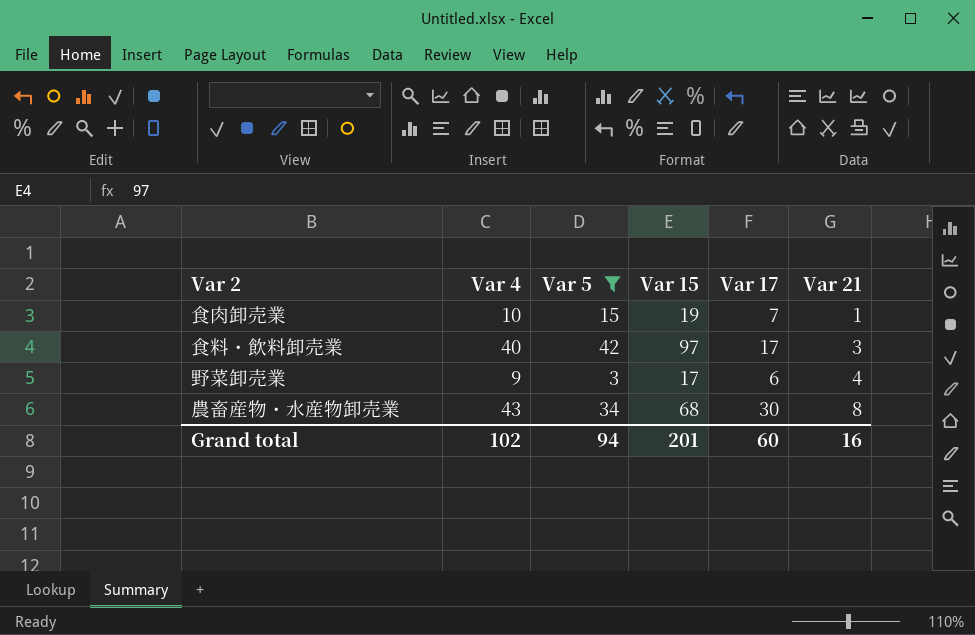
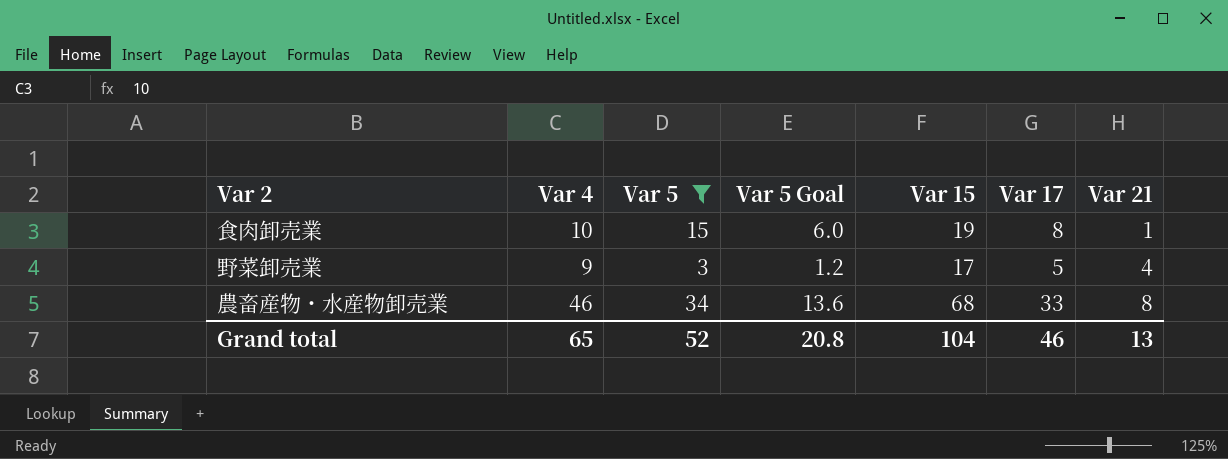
column Var 5 Goal | formula: none -> [Var 5] * 0.4
row 食料・飲料卸売業: 40 | 42 | 97 | 17 | 3 -> none
食肉卸売業 | Var 17: 7 -> 8
野菜卸売業 | Var 17: 6 -> 5
農畜産物・水産物卸売業 | Var 4: 43 -> 46
農畜産物・水産物卸売業 | Var 17: 30 -> 33
Grand total | Var 4: 102 -> 65
Grand total | Var 5: 94 -> 52
Grand total | Var 15: 201 -> 104
Grand total | Var 17: 60 -> 46
Grand total | Var 21: 16 -> 13

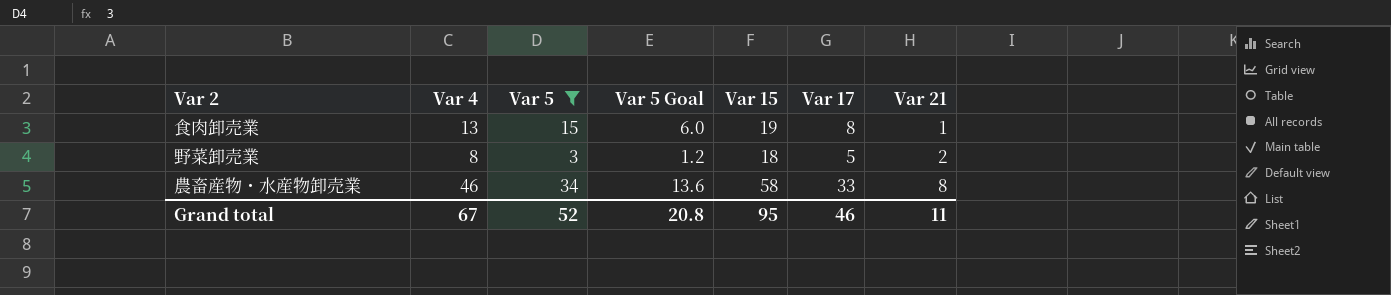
食肉卸売業 | Var 4: 10 -> 13
野菜卸売業 | Var 4: 9 -> 8
野菜卸売業 | Var 15: 17 -> 18
野菜卸売業 | Var 21: 4 -> 2
農畜産物・水産物卸売業 | Var 15: 68 -> 58
Grand total | Var 4: 65 -> 67
Grand total | Var 15: 104 -> 95
Grand total | Var 21: 13 -> 11

